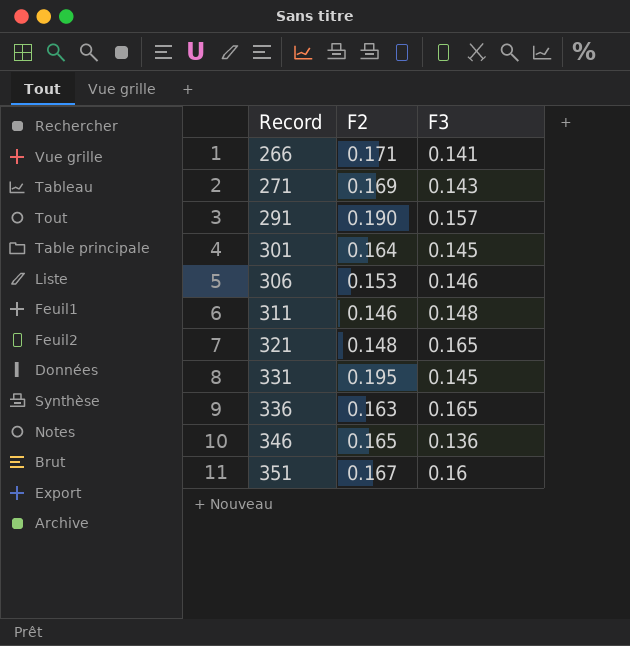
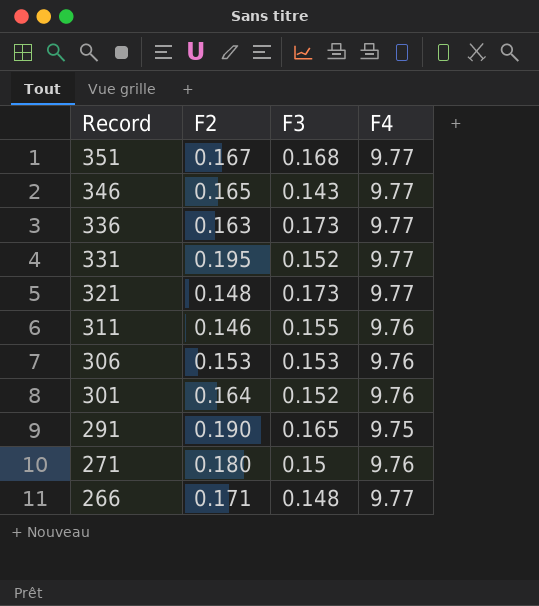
row order: Record ascending -> Record descending
column F4 | position: none -> 4
351 | F3: 0.16 -> 0.168
346 | F3: 0.136 -> 0.143
336 | F3: 0.165 -> 0.173
331 | F3: 0.145 -> 0.152
321 | F3: 0.165 -> 0.173
311 | F3: 0.148 -> 0.155
306 | F3: 0.146 -> 0.153
301 | F3: 0.145 -> 0.152
291 | F3: 0.157 -> 0.165
271 | F2: 0.169 -> 0.180
271 | F3: 0.143 -> 0.15
266 | F3: 0.141 -> 0.148

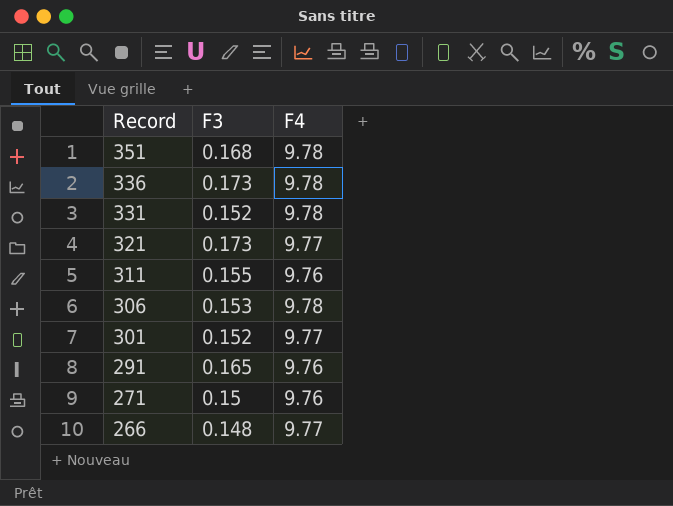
column F2 | position: 2 -> none
row 346: 0.165 | 0.143 | 9.77 -> none
351 | F4: 9.77 -> 9.78
336 | F4: 9.77 -> 9.78
331 | F4: 9.77 -> 9.78
306 | F4: 9.76 -> 9.78
301 | F4: 9.76 -> 9.77
291 | F4: 9.75 -> 9.76

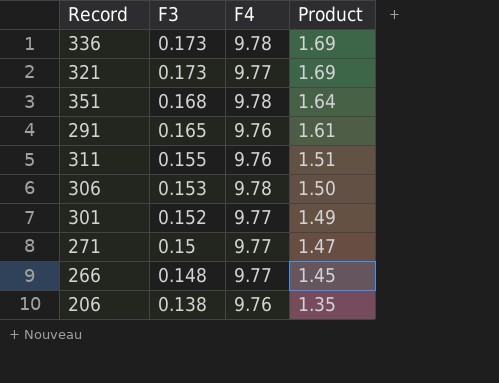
row order: Record descending -> F3 descending
column Product | formula: none -> [F3] * [F4]
row 331: 0.152 | 9.78 -> none
271 | F4: 9.76 -> 9.77
row 206: none -> 0.138 | 9.76 | 1.35

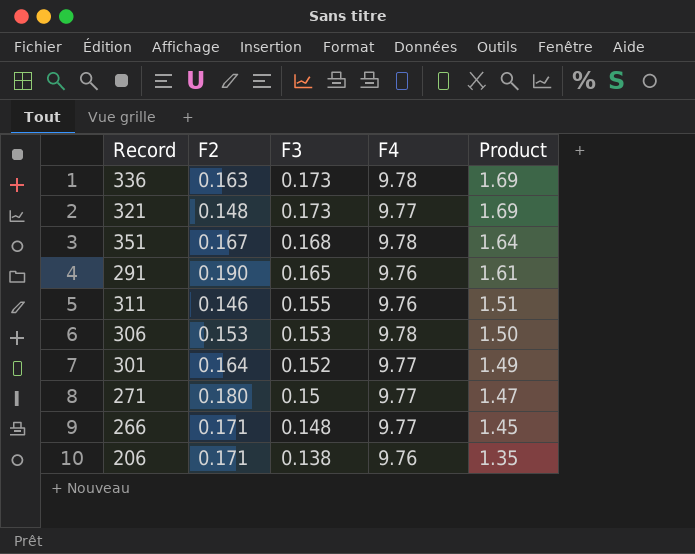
column F2 | position: none -> 2

